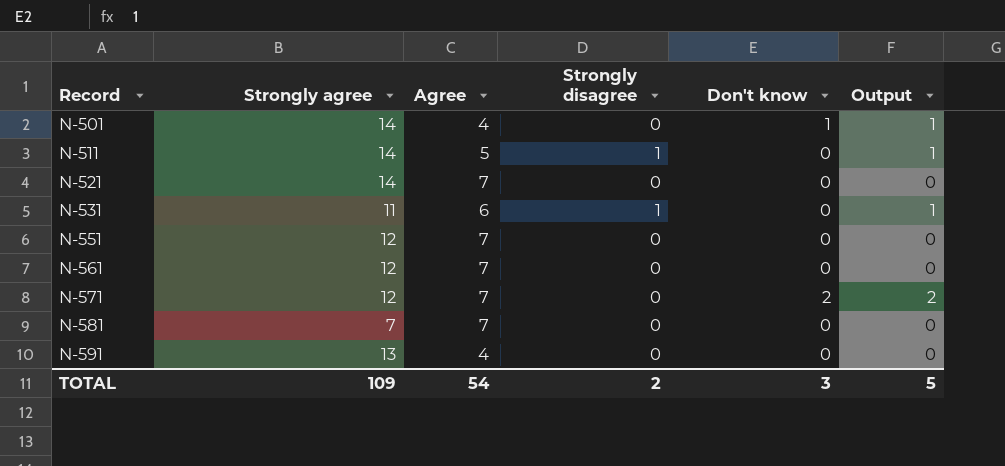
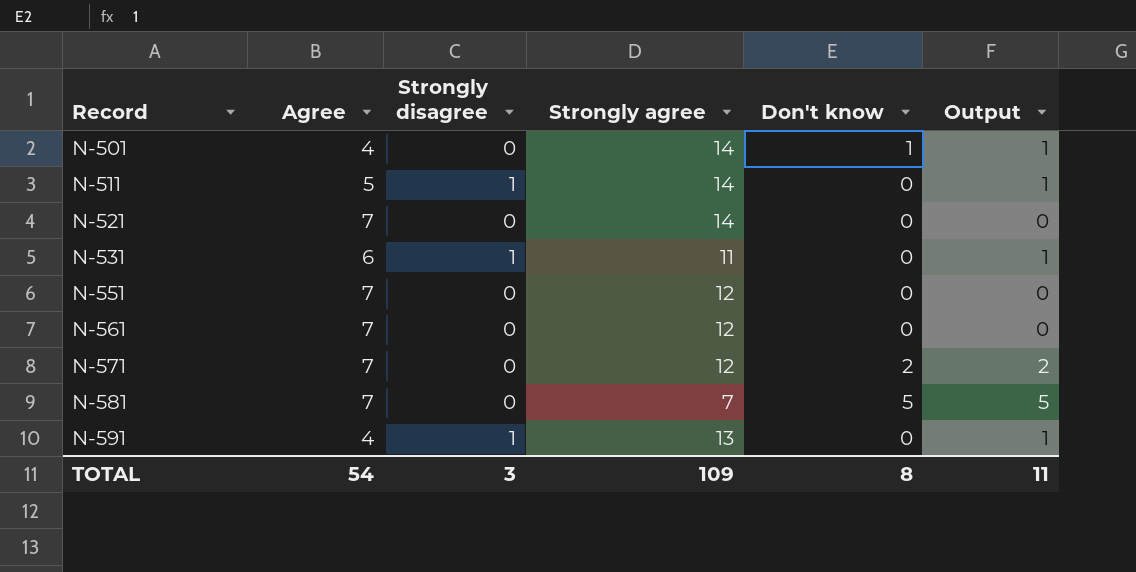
column Strongly agree | position: 2 -> 4
N-581 | Don't know: 0 -> 5
N-581 | Output: 0 -> 5
N-591 | Strongly disagree: 0 -> 1
N-591 | Output: 0 -> 1
TOTAL | Strongly disagree: 2 -> 3
TOTAL | Don't know: 3 -> 8
TOTAL | Output: 5 -> 11

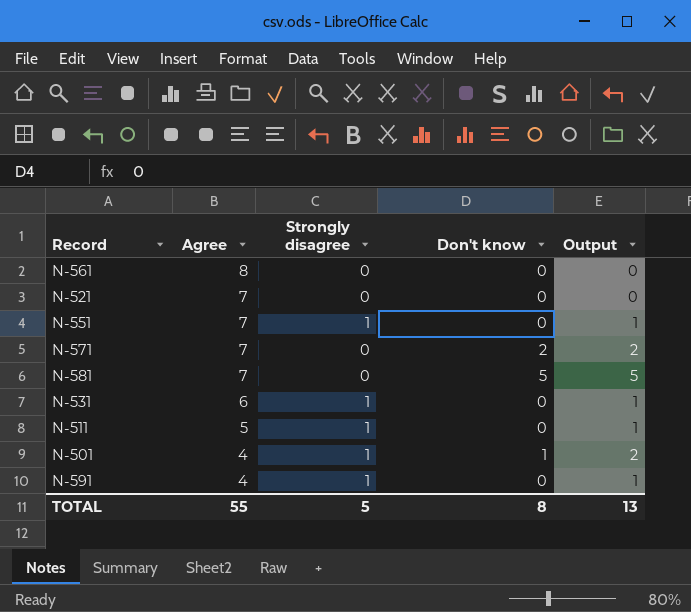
row order: Record ascending -> Agree descending
column Strongly agree | position: 4 -> none
N-561 | Agree: 7 -> 8
N-551 | Strongly disagree: 0 -> 1
N-551 | Output: 0 -> 1
N-501 | Strongly disagree: 0 -> 1
N-501 | Output: 1 -> 2
TOTAL | Agree: 54 -> 55
TOTAL | Strongly disagree: 3 -> 5
TOTAL | Output: 11 -> 13

